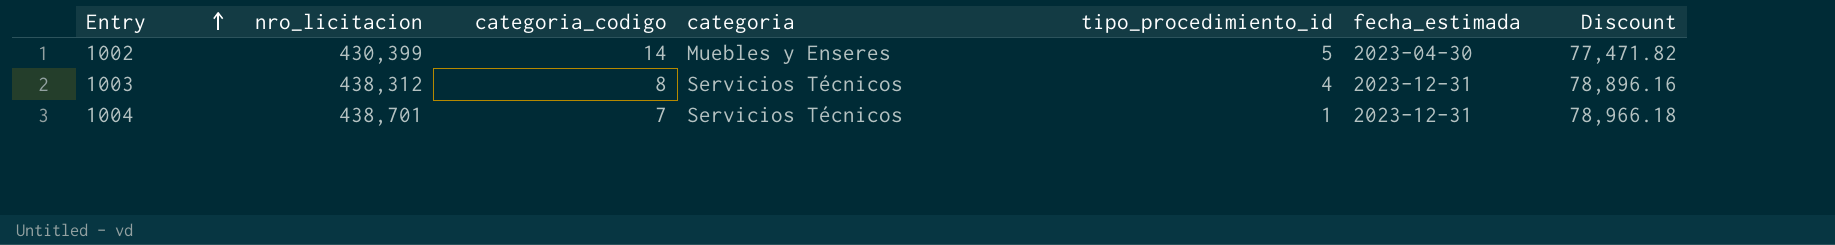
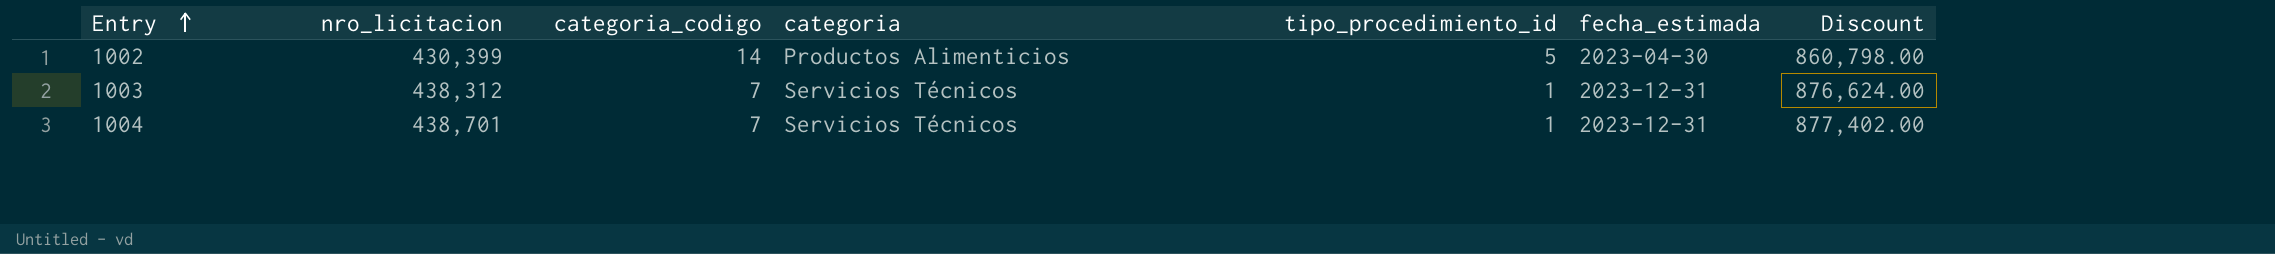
column Discount | formula: [nro_licitacion] * 0.18 -> [nro_licitacion] * 2
1002 | categoria: Muebles y Enseres -> Productos Alimenticios
1003 | categoria_codigo: 8 -> 7
1003 | tipo_procedimiento_id: 4 -> 1

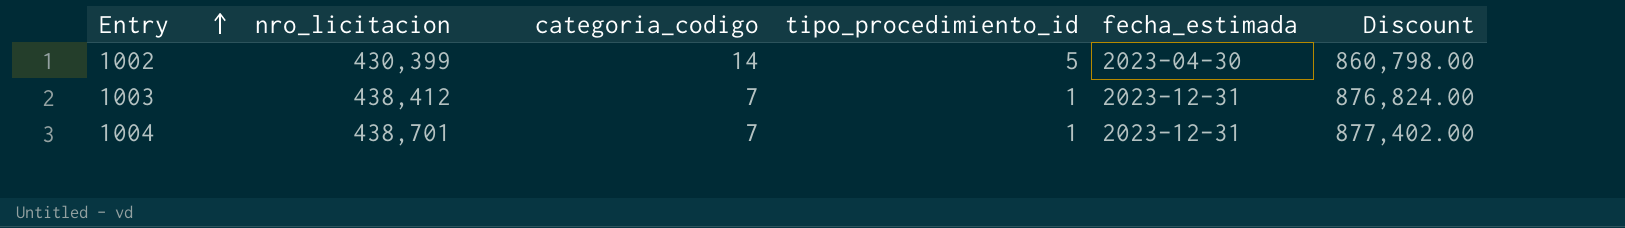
column categoria | position: 4 -> none
1003 | nro_licitacion: 438,312 -> 438,412
1003 | Discount: 876,624.00 -> 876,824.00

